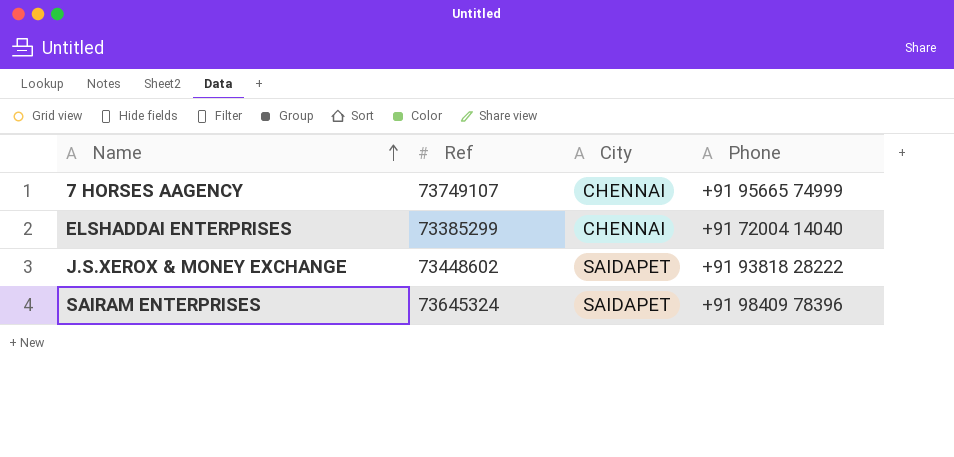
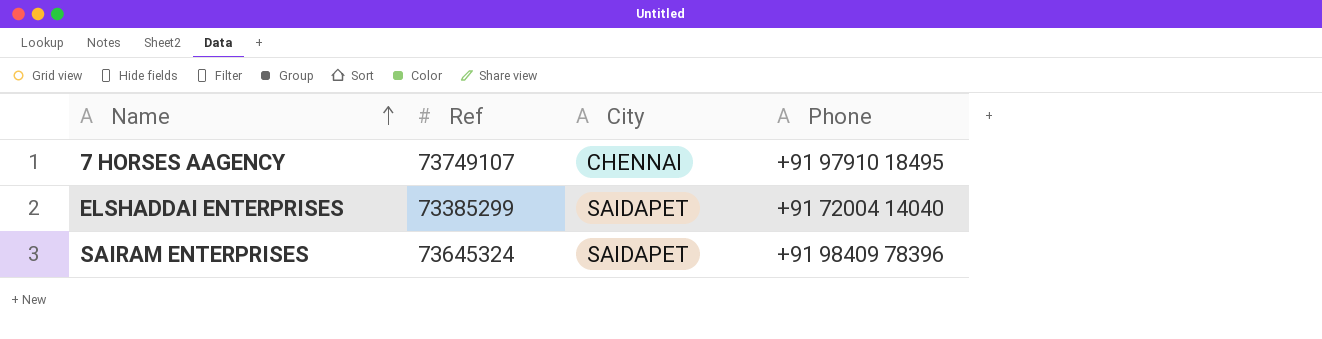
row J.S.XEROX & MONEY EXCHANGE: 73448602 | SAIDAPET | +91 93818 28222 -> none
7 HORSES AAGENCY | Phone: +91 95665 74999 -> +91 97910 18495
ELSHADDAI ENTERPRISES | City: CHENNAI -> SAIDAPET

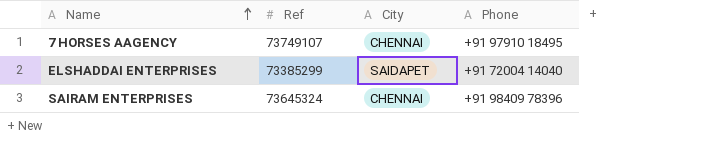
SAIRAM ENTERPRISES | City: SAIDAPET -> CHENNAI

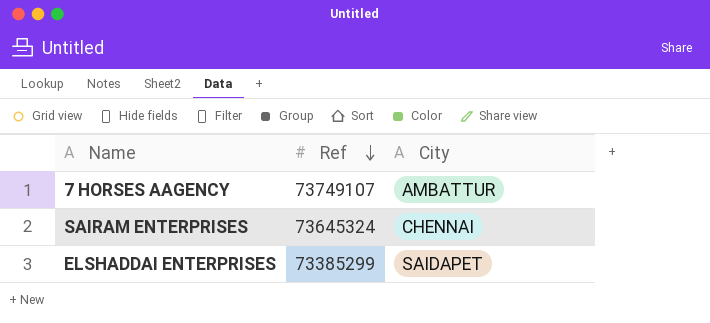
row order: Name ascending -> Ref descending
column Phone | position: 4 -> none
7 HORSES AAGENCY | City: CHENNAI -> AMBATTUR

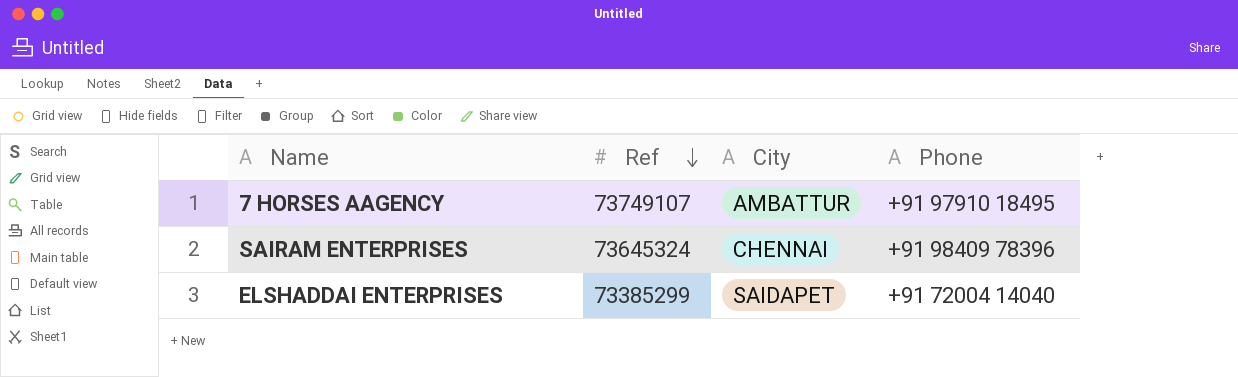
column Phone | position: none -> 4

